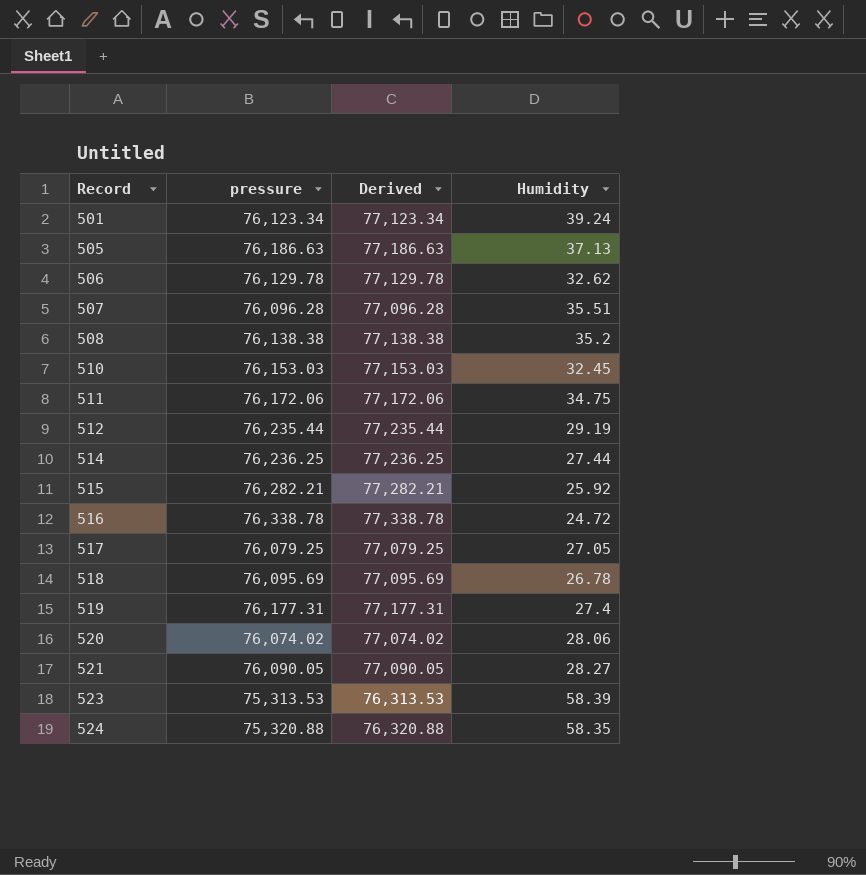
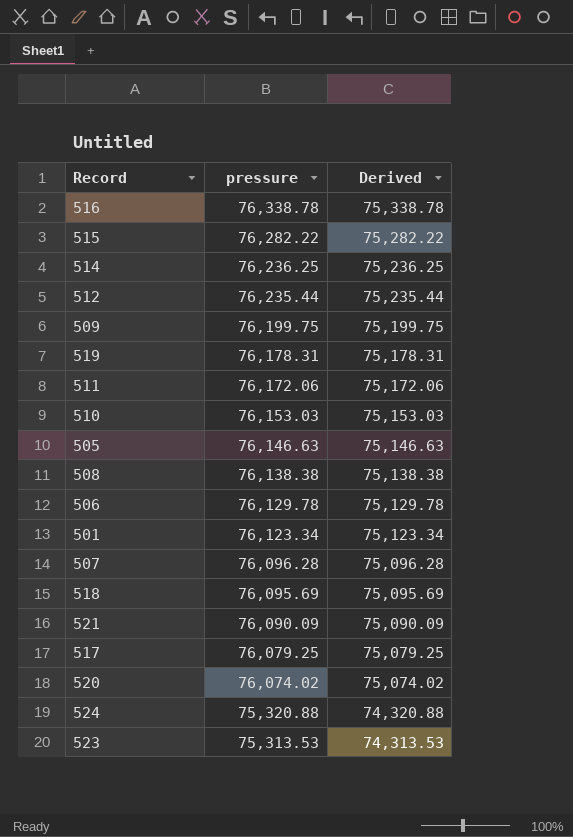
row order: Record ascending -> pressure descending
column Humidity | position: 4 -> none
column Derived | formula: [pressure] + 1000 -> [pressure] - 1000
515 | pressure: 76,282.21 -> 76,282.22
row 509: none -> 76,199.75 | 75,199.75
519 | pressure: 76,177.31 -> 76,178.31
505 | pressure: 76,186.63 -> 76,146.63
521 | pressure: 76,090.05 -> 76,090.09

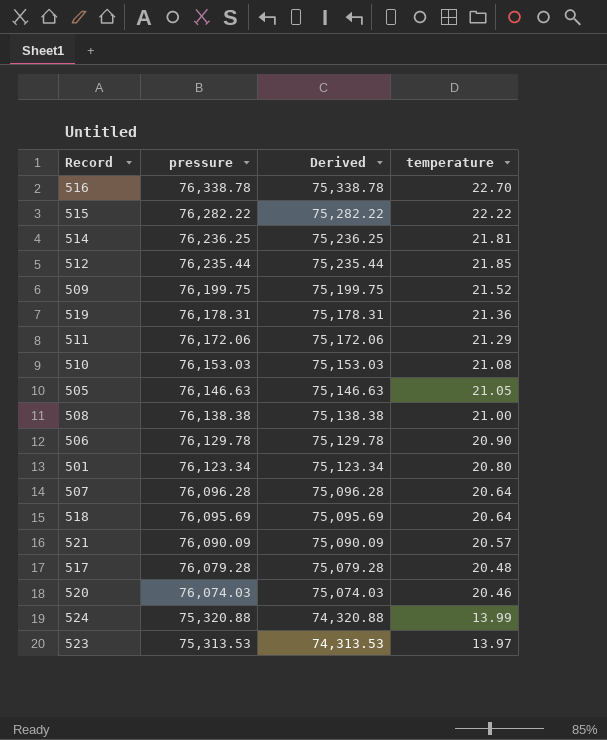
column temperature | position: none -> 4
517 | pressure: 76,079.25 -> 76,079.28
517 | Derived: 75,079.25 -> 75,079.28
520 | pressure: 76,074.02 -> 76,074.03
520 | Derived: 75,074.02 -> 75,074.03

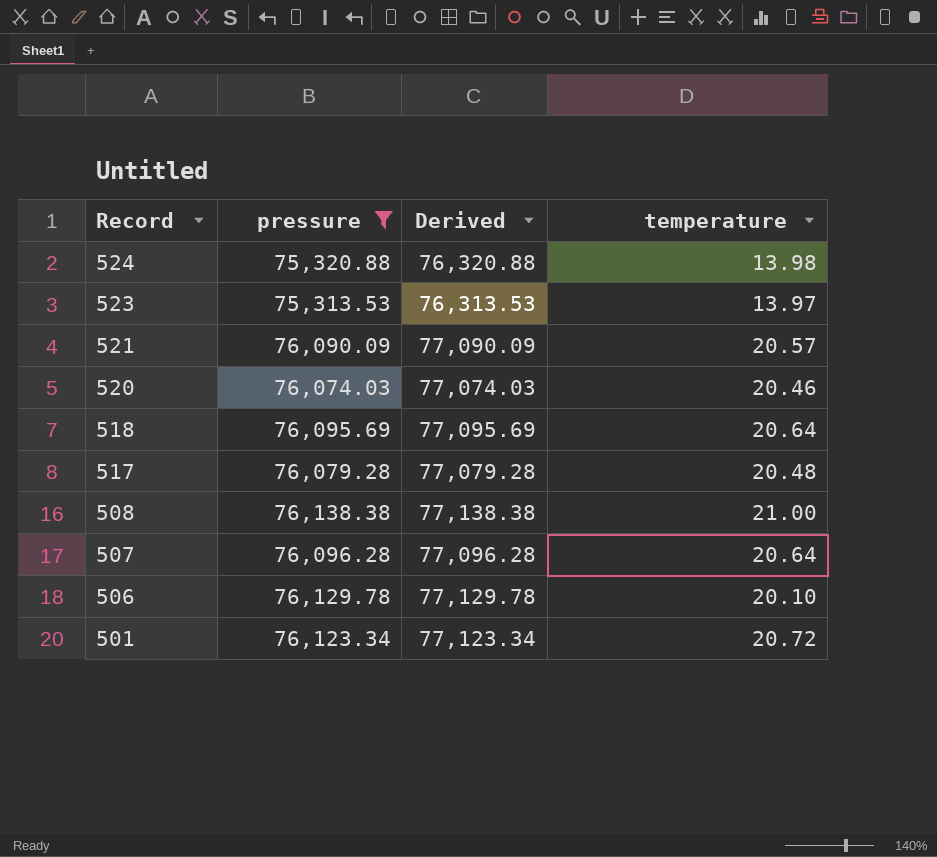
filter: none -> pressure <= 76,138.38
row order: pressure descending -> Record descending
column Derived | formula: [pressure] - 1000 -> [pressure] + 1000
524 | temperature: 13.99 -> 13.98
506 | temperature: 20.90 -> 20.10
501 | temperature: 20.80 -> 20.72

